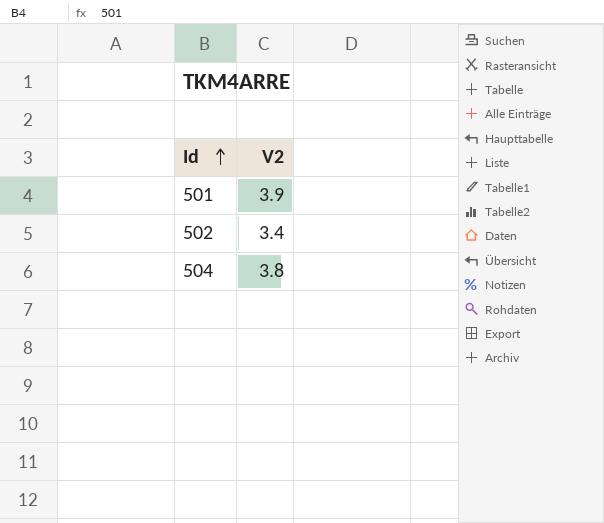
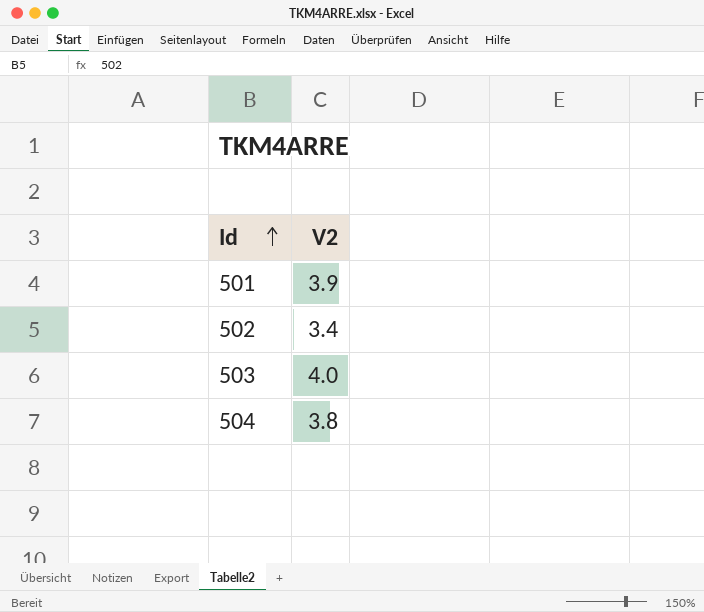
row 503: none -> 4.0

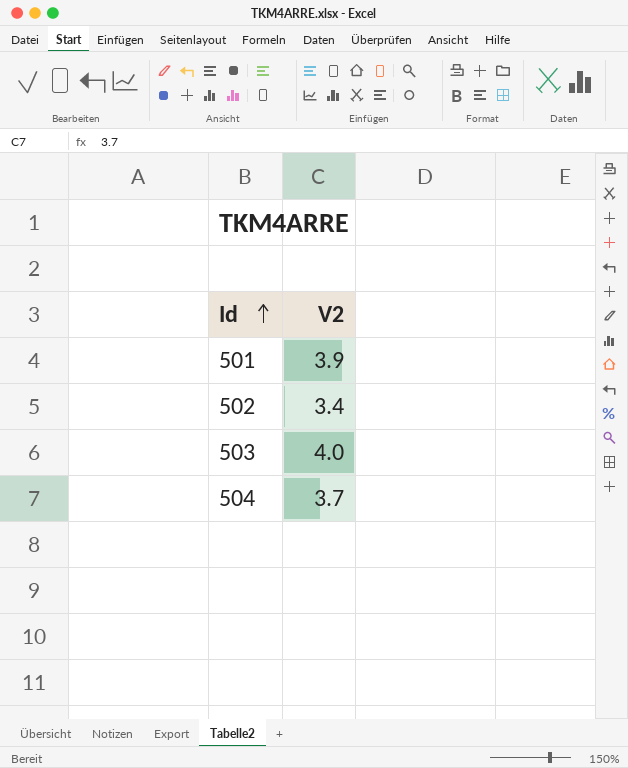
504 | V2: 3.8 -> 3.7

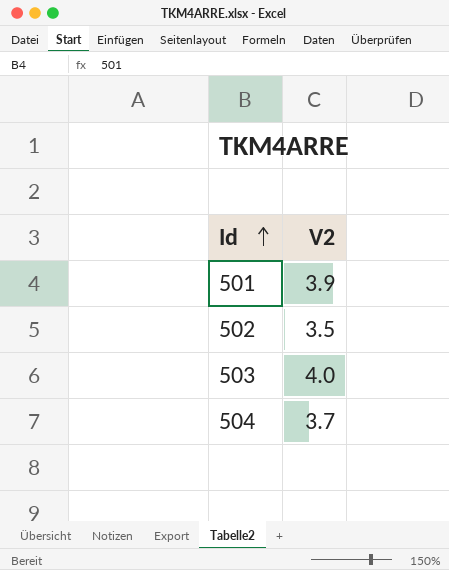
502 | V2: 3.4 -> 3.5

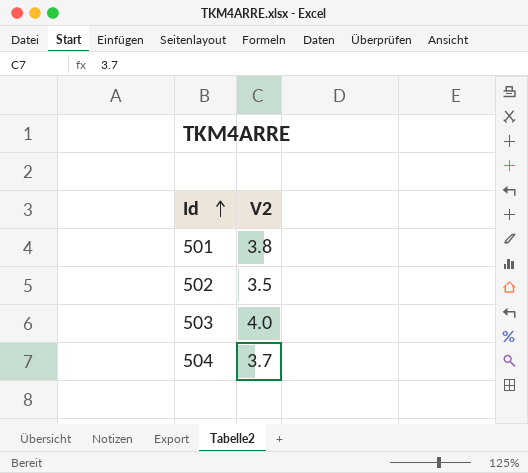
501 | V2: 3.9 -> 3.8

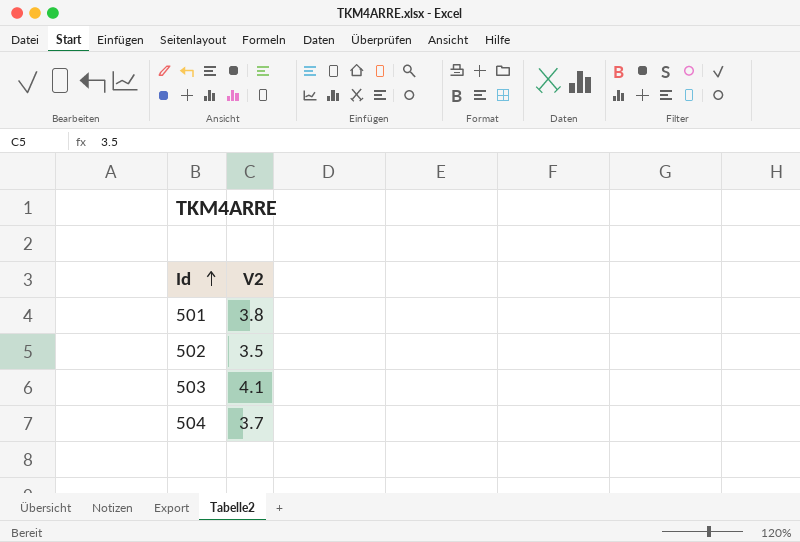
503 | V2: 4.0 -> 4.1

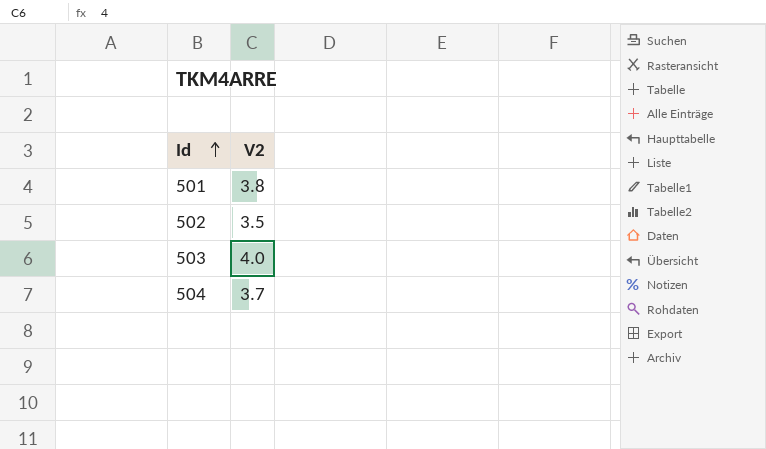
503 | V2: 4.1 -> 4.0

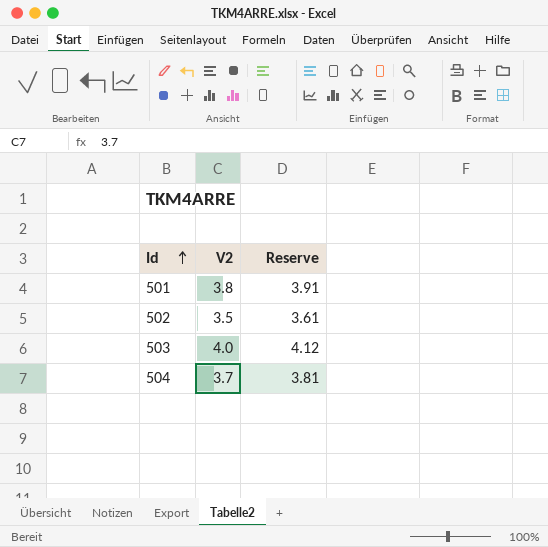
column Reserve | formula: none -> [V2] * 1.03

